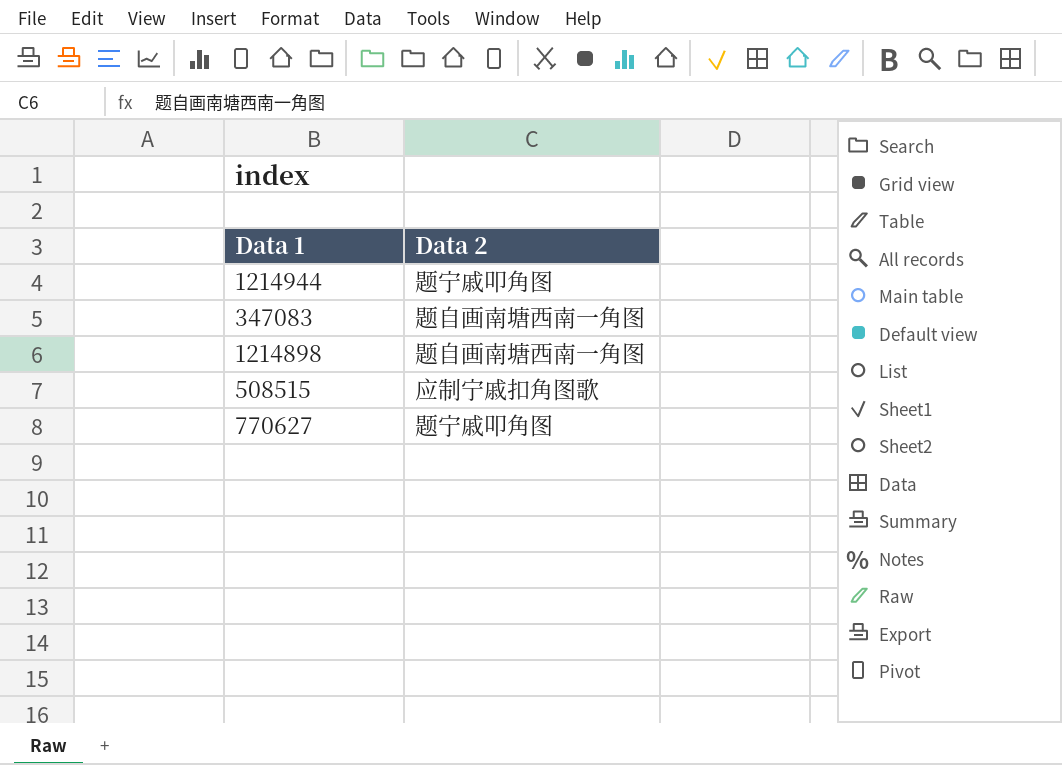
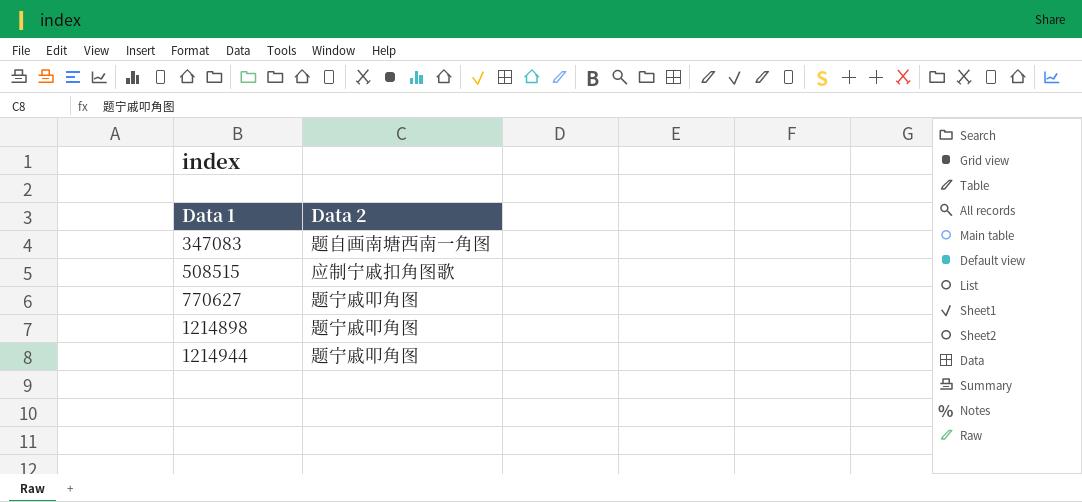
row order: none -> Data 1 ascending
1214898 | Data 2: 题自画南塘西南一角图 -> 题宁戚叩角图

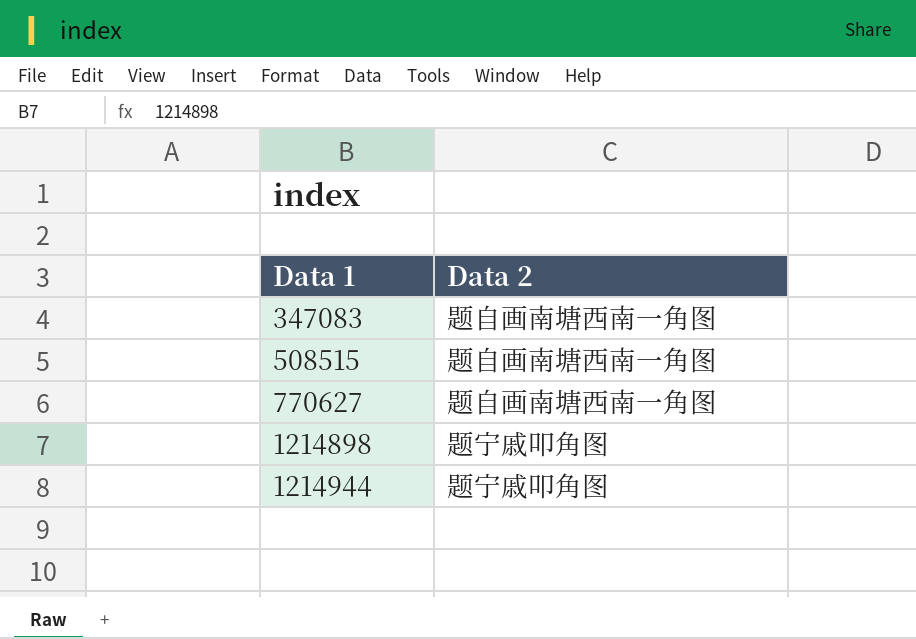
508515 | Data 2: 应制宁戚扣角图歌 -> 题自画南塘西南一角图
770627 | Data 2: 题宁戚叩角图 -> 题自画南塘西南一角图

